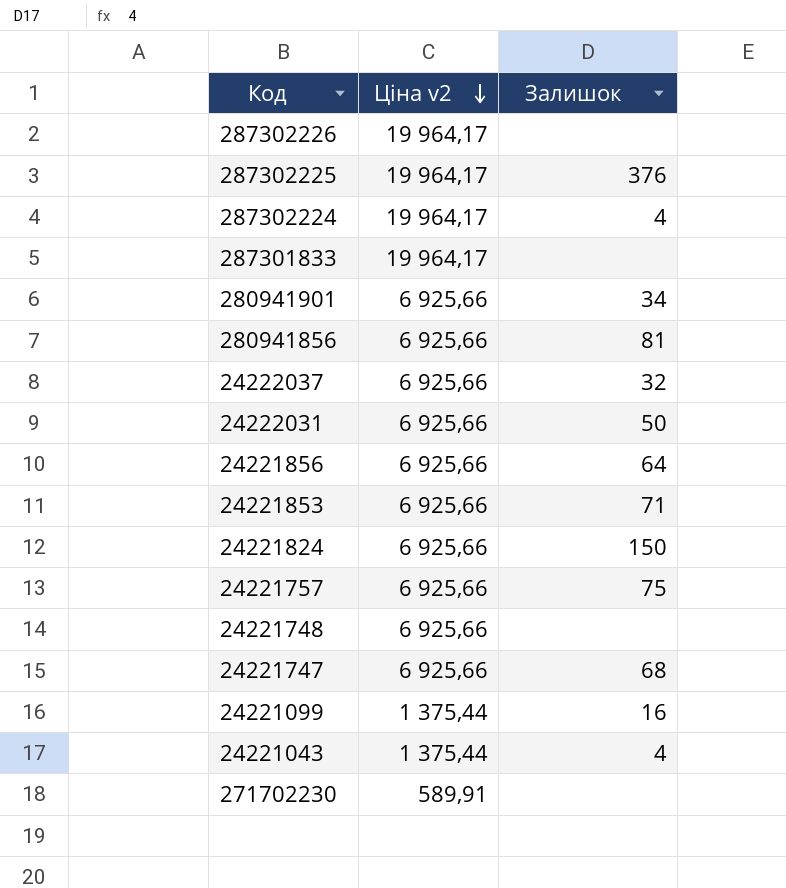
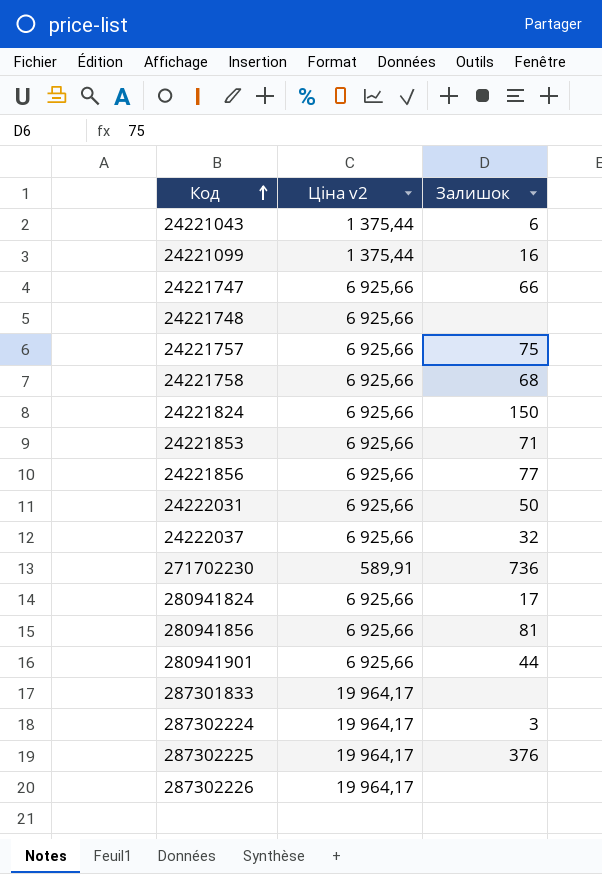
row order: Ціна v2 descending -> Код ascending
24221043 | Залишок: 4 -> 6
24221747 | Залишок: 68 -> 66
row 24221758: none -> 6 925,66 | 68
24221856 | Залишок: 64 -> 77
271702230 | Залишок: none -> 736
row 280941824: none -> 6 925,66 | 17
280941901 | Залишок: 34 -> 44
287302224 | Залишок: 4 -> 3

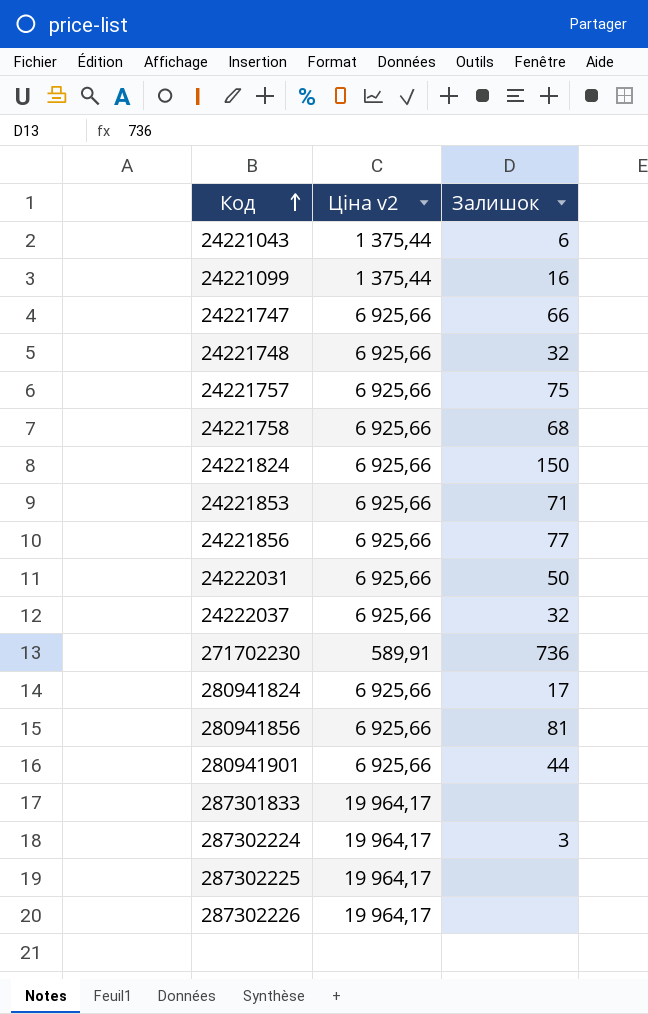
24221748 | Залишок: none -> 32
287302225 | Залишок: 376 -> none

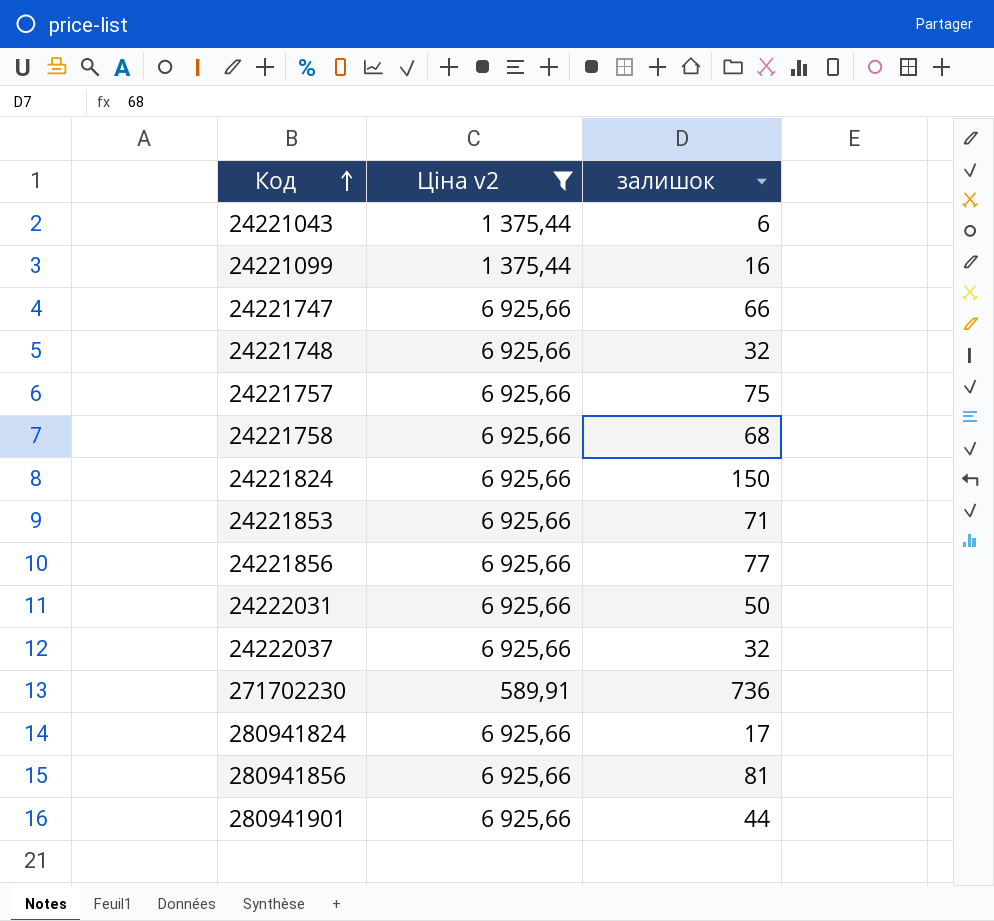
filter: none -> Ціна v2 != 19 964,17
column name: Залишок -> залишок

